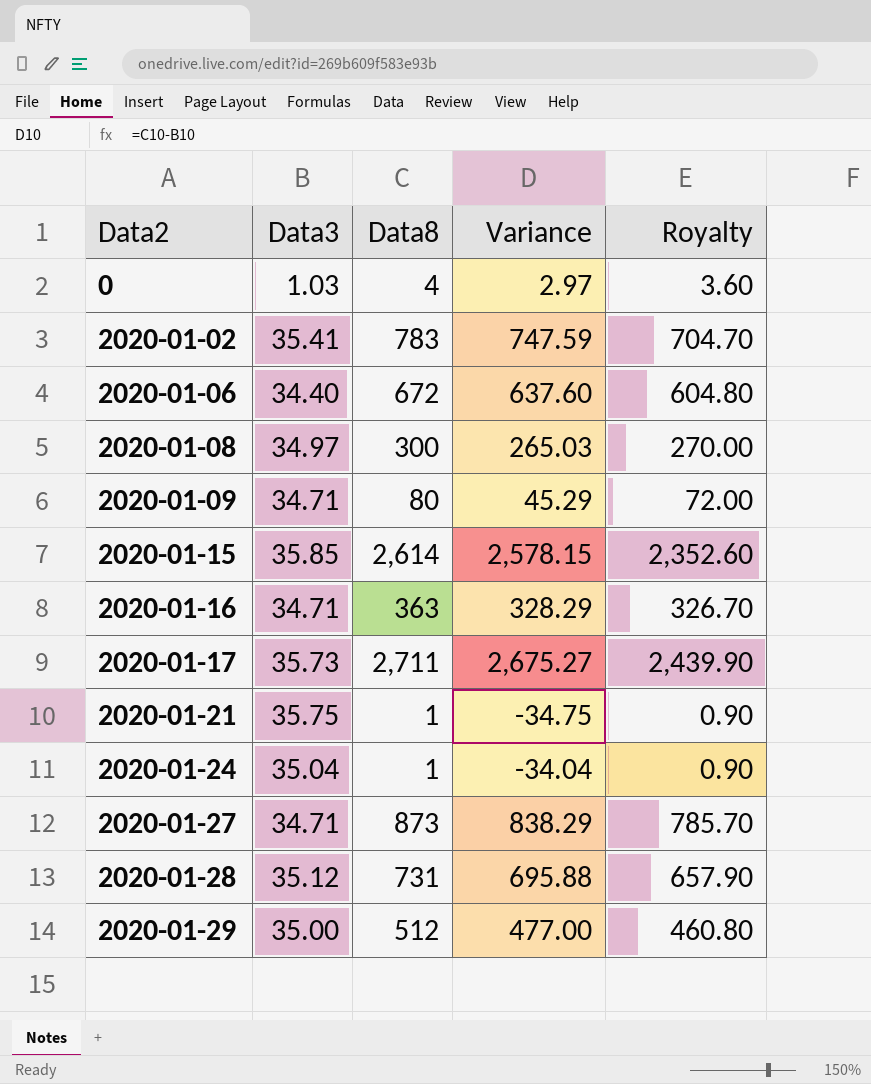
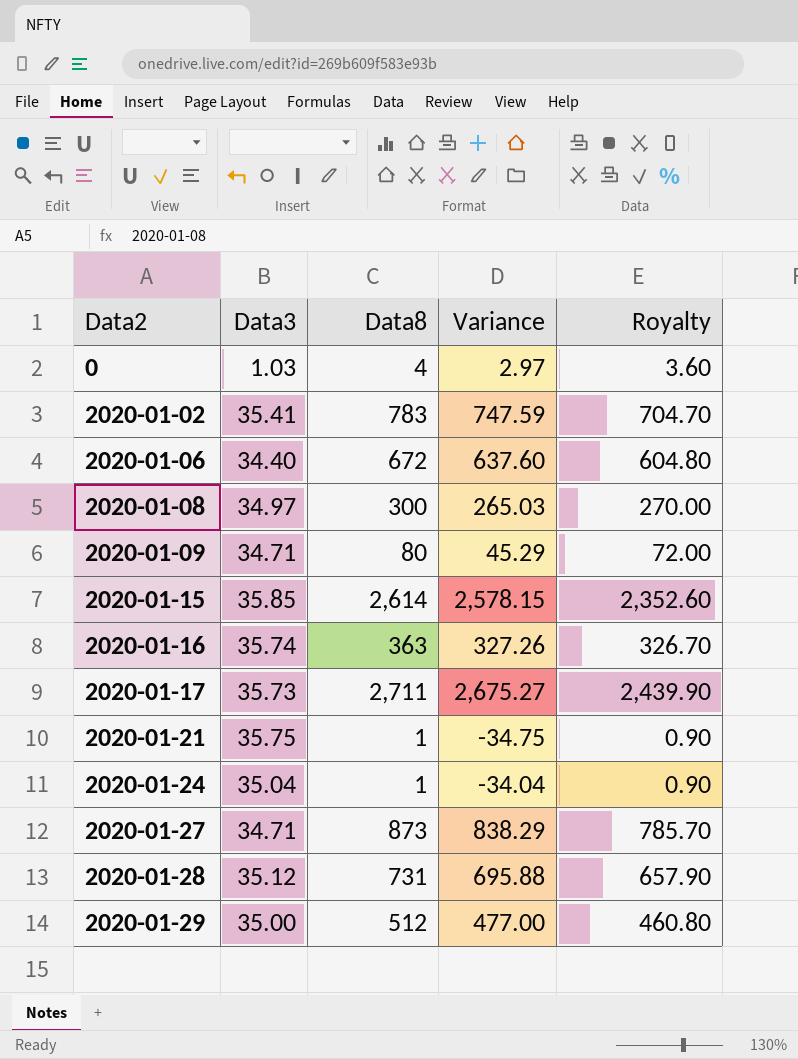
2020-01-16 | Data3: 34.71 -> 35.74
2020-01-16 | Variance: 328.29 -> 327.26

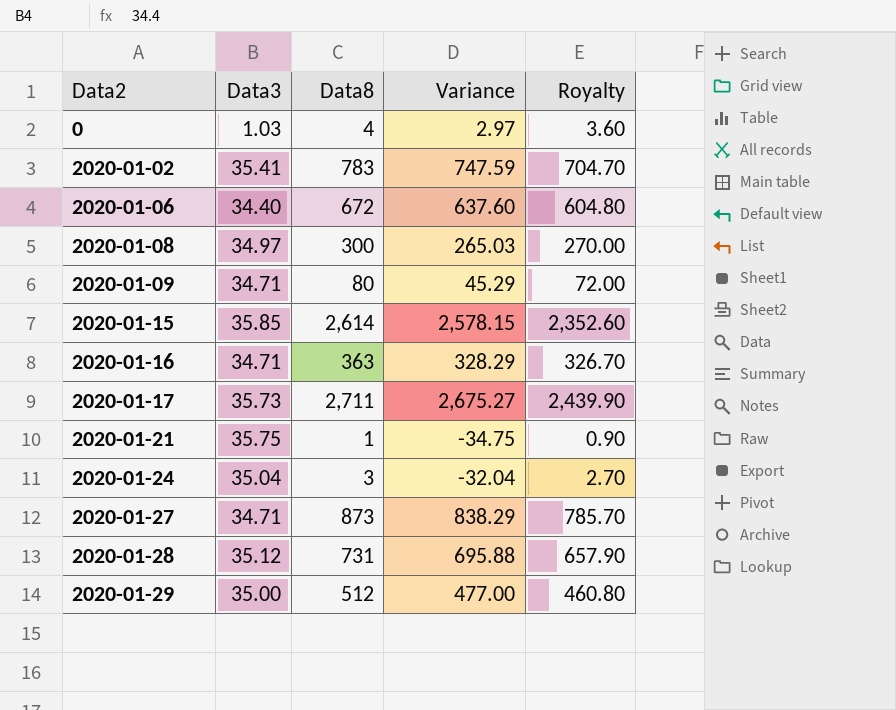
2020-01-16 | Data3: 35.74 -> 34.71
2020-01-16 | Variance: 327.26 -> 328.29
2020-01-24 | Data8: 1 -> 3
2020-01-24 | Variance: -34.04 -> -32.04
2020-01-24 | Royalty: 0.90 -> 2.70

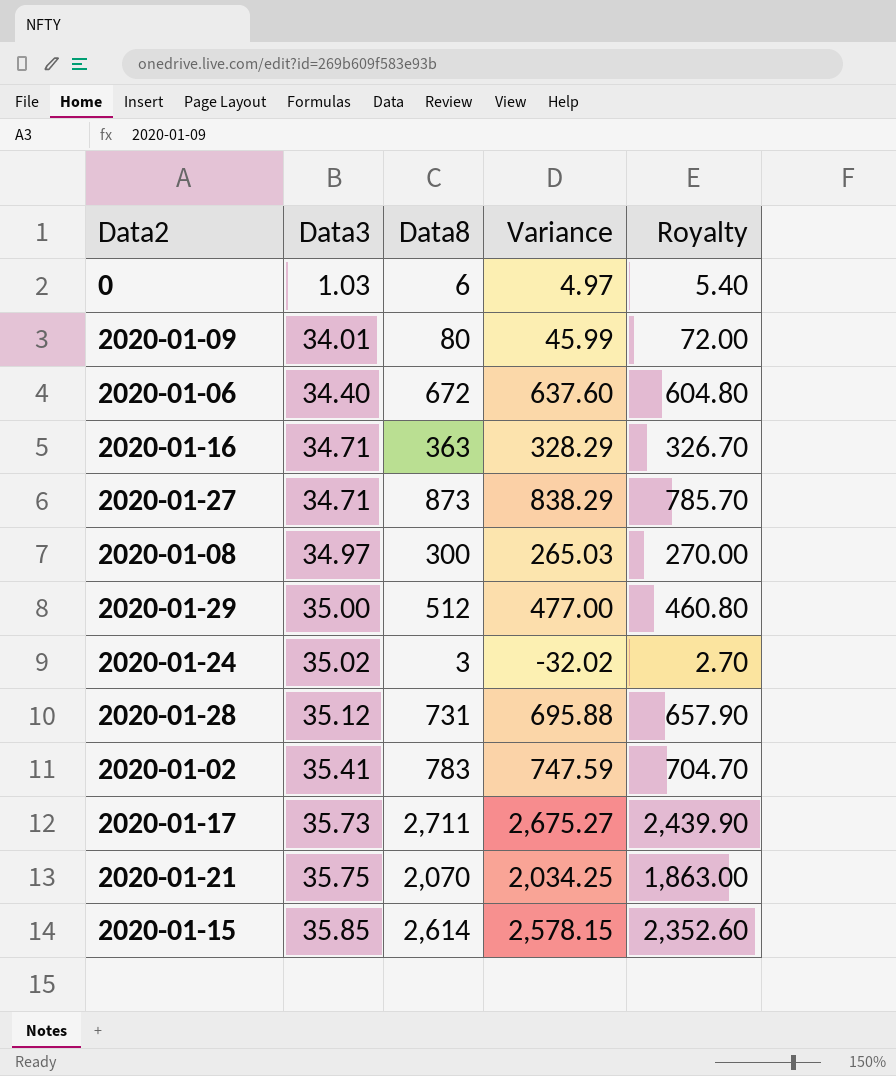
row order: Data2 ascending -> Data3 ascending
0 | Data8: 4 -> 6
0 | Variance: 2.97 -> 4.97
0 | Royalty: 3.60 -> 5.40
2020-01-09 | Data3: 34.71 -> 34.01
2020-01-09 | Variance: 45.29 -> 45.99
2020-01-24 | Data3: 35.04 -> 35.02
2020-01-24 | Variance: -32.04 -> -32.02
2020-01-21 | Data8: 1 -> 2,070
2020-01-21 | Variance: -34.75 -> 2,034.25
2020-01-21 | Royalty: 0.90 -> 1,863.00

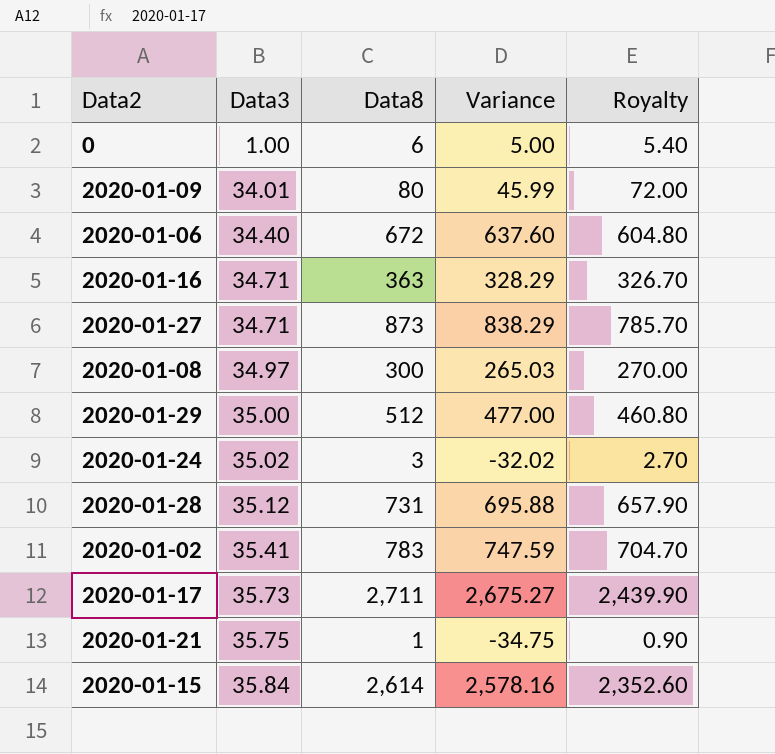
0 | Data3: 1.03 -> 1.00
0 | Variance: 4.97 -> 5.00
2020-01-21 | Data8: 2,070 -> 1
2020-01-21 | Variance: 2,034.25 -> -34.75
2020-01-21 | Royalty: 1,863.00 -> 0.90
2020-01-15 | Data3: 35.85 -> 35.84
2020-01-15 | Variance: 2,578.15 -> 2,578.16

